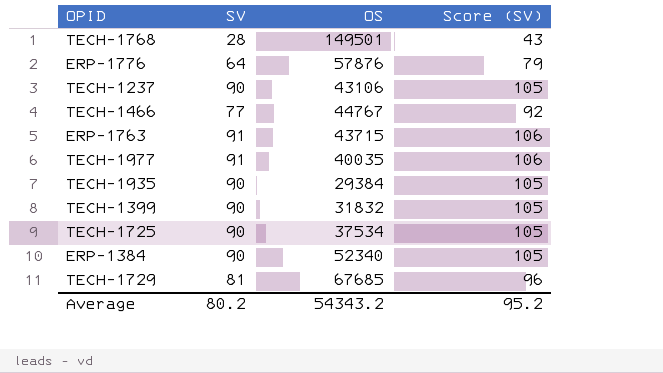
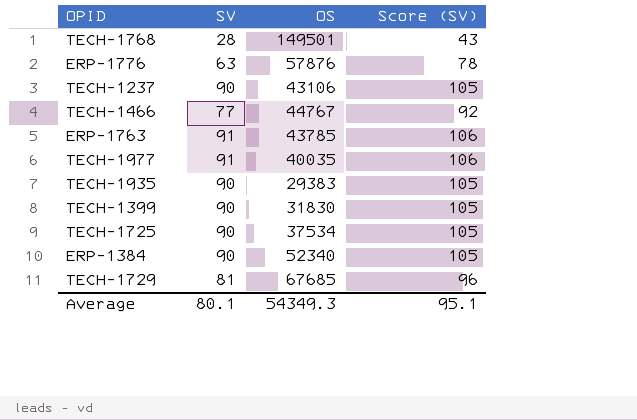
ERP-1776 | SV: 64 -> 63
ERP-1776 | Score (SV): 79 -> 78
ERP-1763 | OS: 43715 -> 43785
TECH-1935 | OS: 29384 -> 29383
TECH-1399 | OS: 31832 -> 31830
Average | SV: 80.2 -> 80.1
Average | OS: 54343.2 -> 54349.3
Average | Score (SV): 95.2 -> 95.1

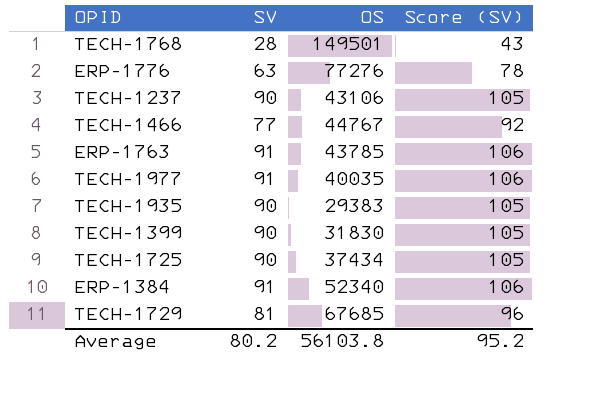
ERP-1776 | OS: 57876 -> 77276
TECH-1725 | OS: 37534 -> 37434
ERP-1384 | SV: 90 -> 91
ERP-1384 | Score (SV): 105 -> 106
Average | SV: 80.1 -> 80.2
Average | OS: 54349.3 -> 56103.8
Average | Score (SV): 95.1 -> 95.2

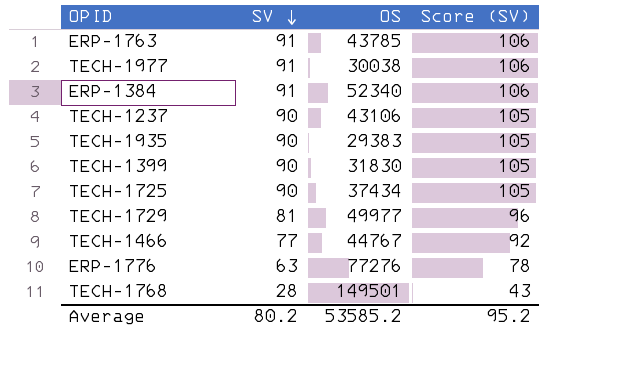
row order: none -> SV descending
TECH-1977 | OS: 40035 -> 30038
TECH-1729 | OS: 67685 -> 49977
Average | OS: 56103.8 -> 53585.2

